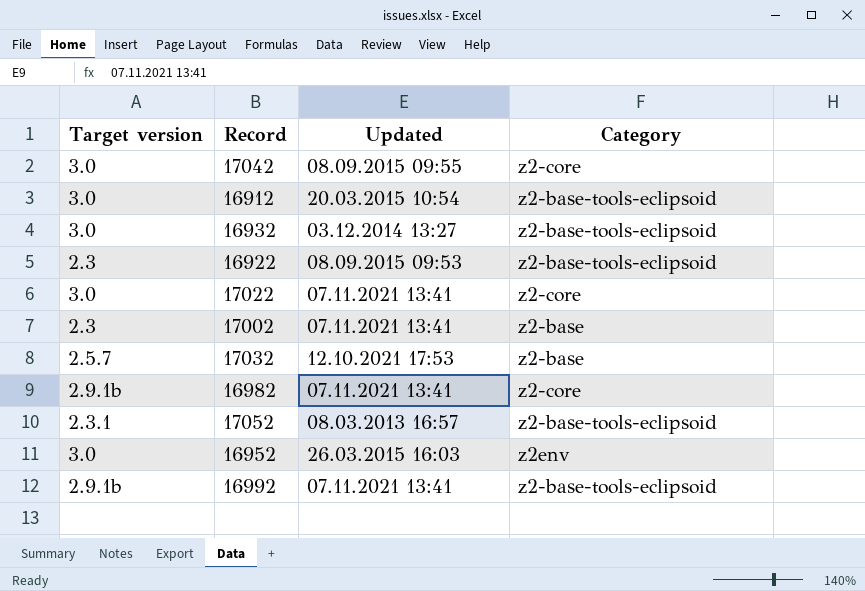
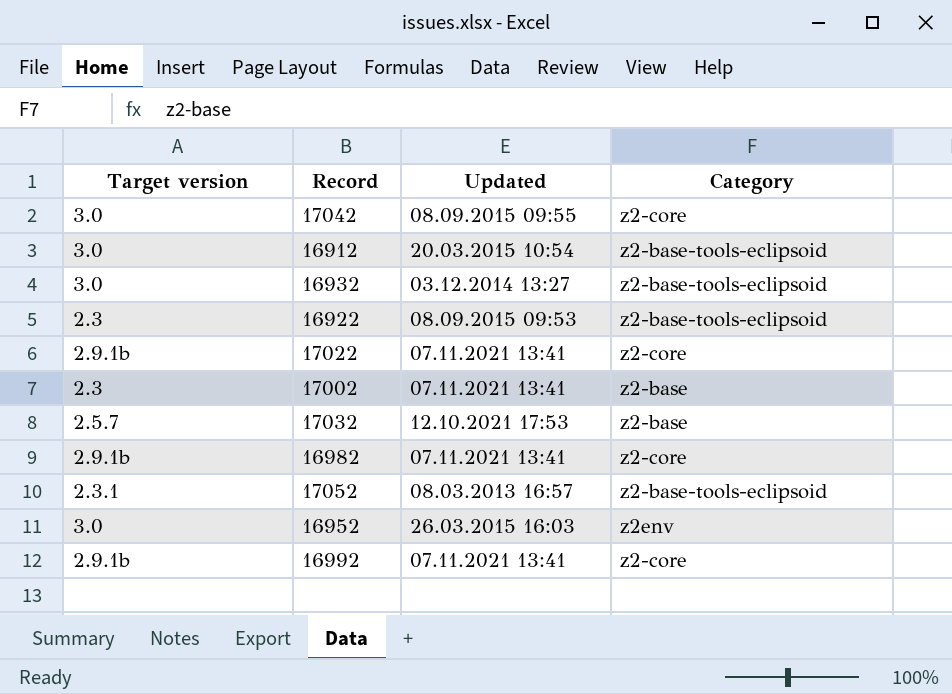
17022 | Target version: 3.0 -> 2.9.1b
16992 | Category: z2-base-tools-eclipsoid -> z2-core

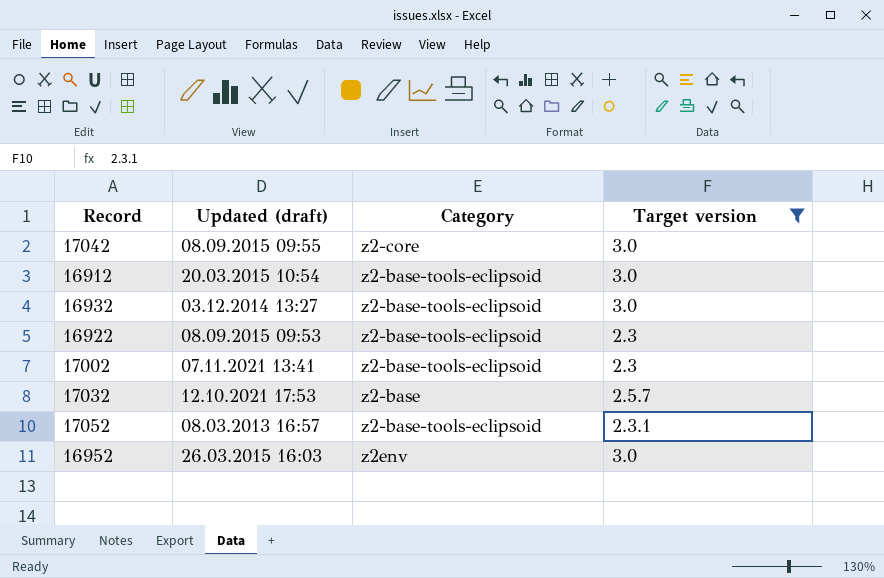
filter: none -> Target version != 2.9.1b
column name: Updated -> Updated (draft)
column Target version | position: 1 -> 4
17002 | Category: z2-base -> z2-base-tools-eclipsoid

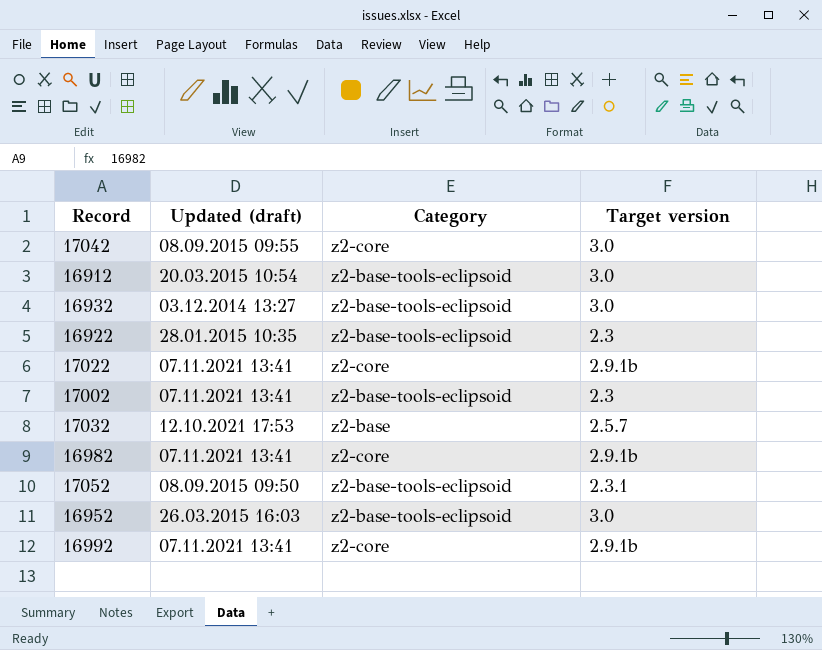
filter: Target version != 2.9.1b -> none
16922 | Updated (draft): 08.09.2015 09:53 -> 28.01.2015 10:35
17052 | Updated (draft): 08.03.2013 16:57 -> 08.09.2015 09:50
16952 | Category: z2env -> z2-base-tools-eclipsoid

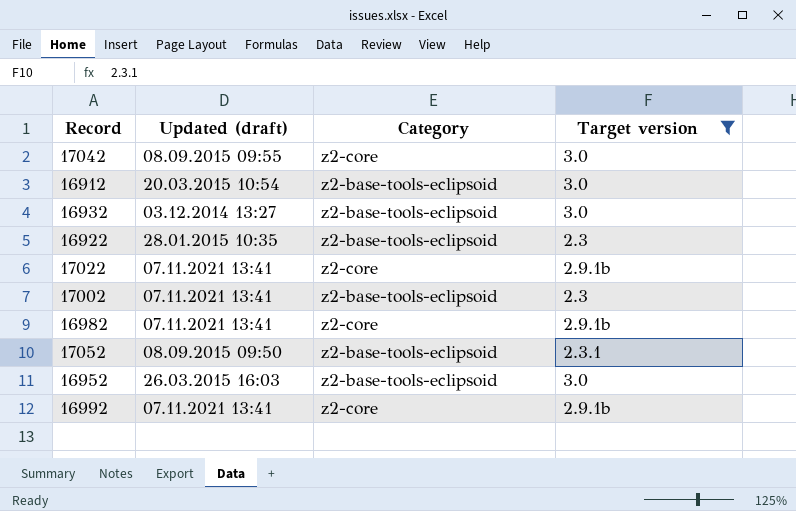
filter: none -> Target version != 2.5.7

